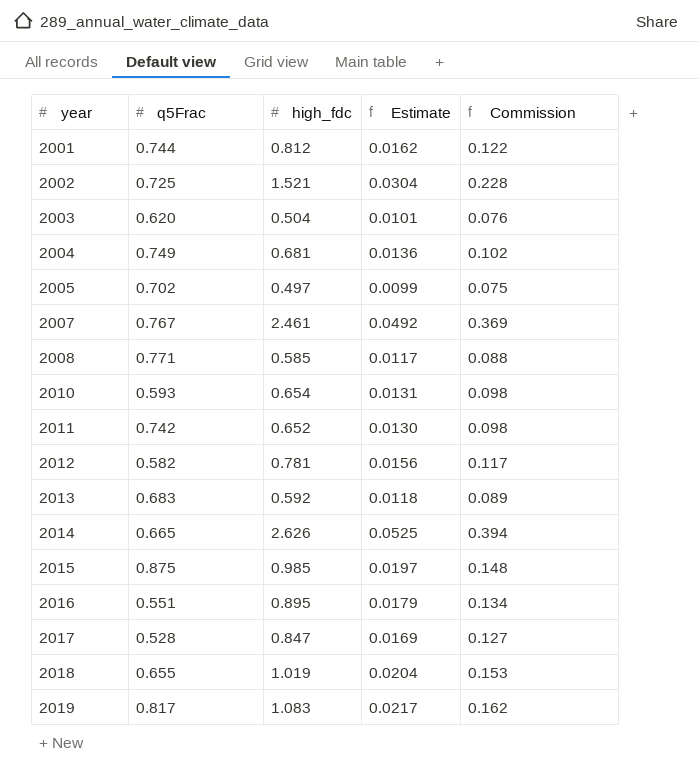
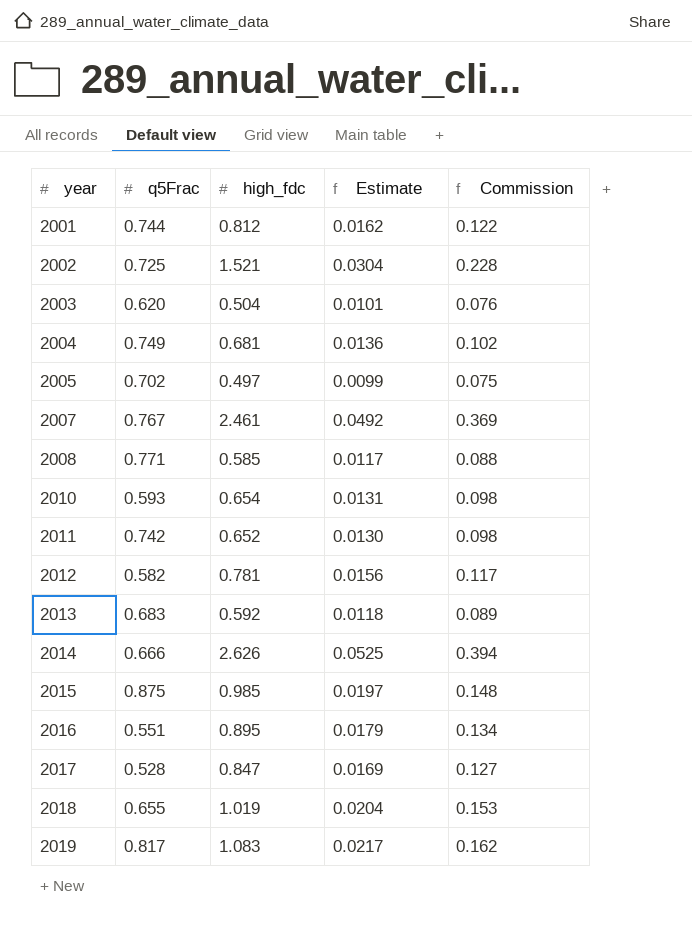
2014 | q5Frac: 0.665 -> 0.666

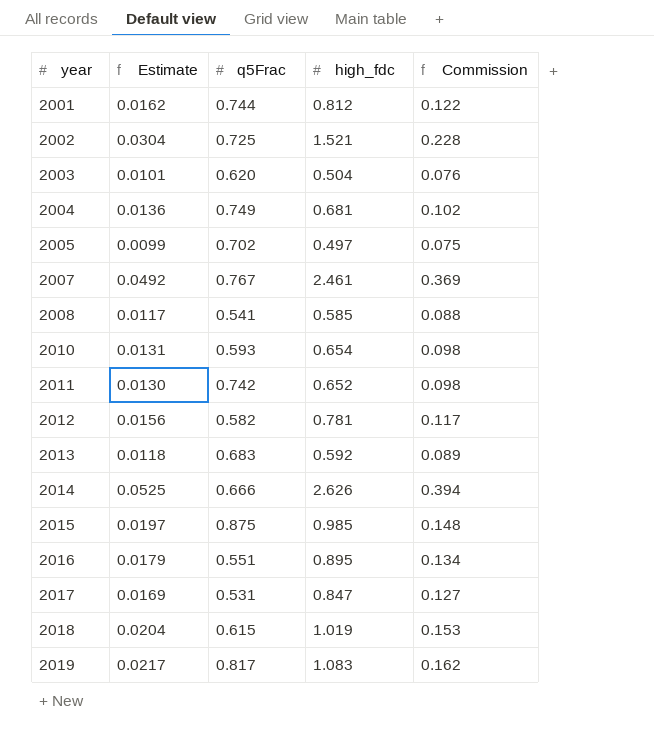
column Estimate | position: 4 -> 2
2008 | q5Frac: 0.771 -> 0.541
2017 | q5Frac: 0.528 -> 0.531
2018 | q5Frac: 0.655 -> 0.615

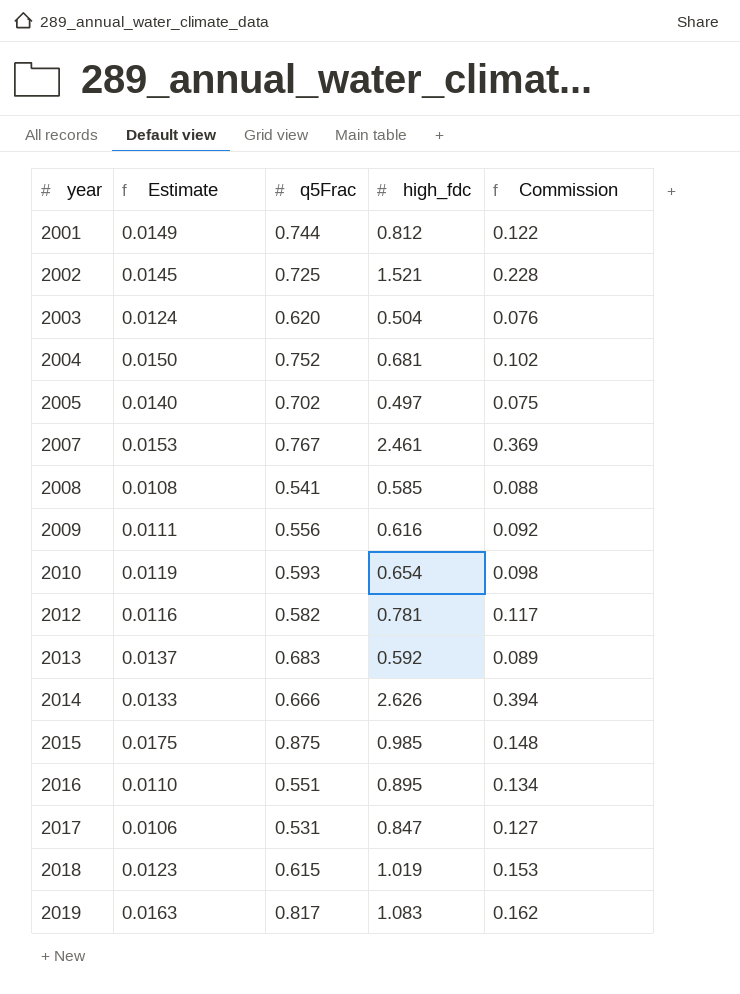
column Estimate | formula: [high_fdc] * 0.02 -> [q5Frac] * 0.02
row 2011: 0.0130 | 0.742 | 0.652 | 0.098 -> none
2004 | q5Frac: 0.749 -> 0.752
row 2009: none -> 0.0111 | 0.556 | 0.616 | 0.092

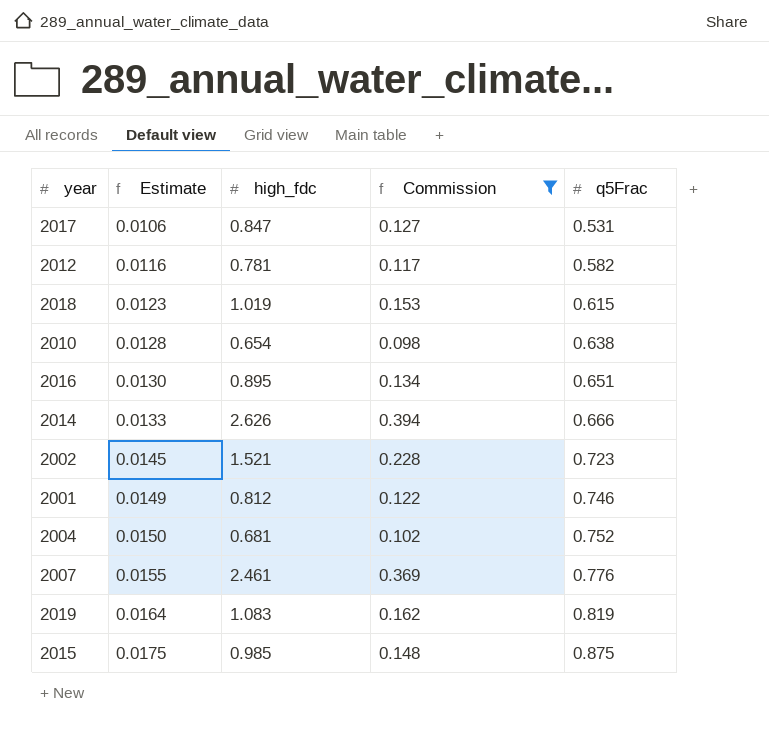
filter: none -> Commission >= 0.098
row order: year ascending -> Estimate ascending
column q5Frac | position: 3 -> 5
2010 | Estimate: 0.0119 -> 0.0128
2010 | q5Frac: 0.593 -> 0.638
2016 | Estimate: 0.0110 -> 0.0130
2016 | q5Frac: 0.551 -> 0.651
2002 | q5Frac: 0.725 -> 0.723
2001 | q5Frac: 0.744 -> 0.746
2007 | Estimate: 0.0153 -> 0.0155
2007 | q5Frac: 0.767 -> 0.776
2019 | Estimate: 0.0163 -> 0.0164
2019 | q5Frac: 0.817 -> 0.819

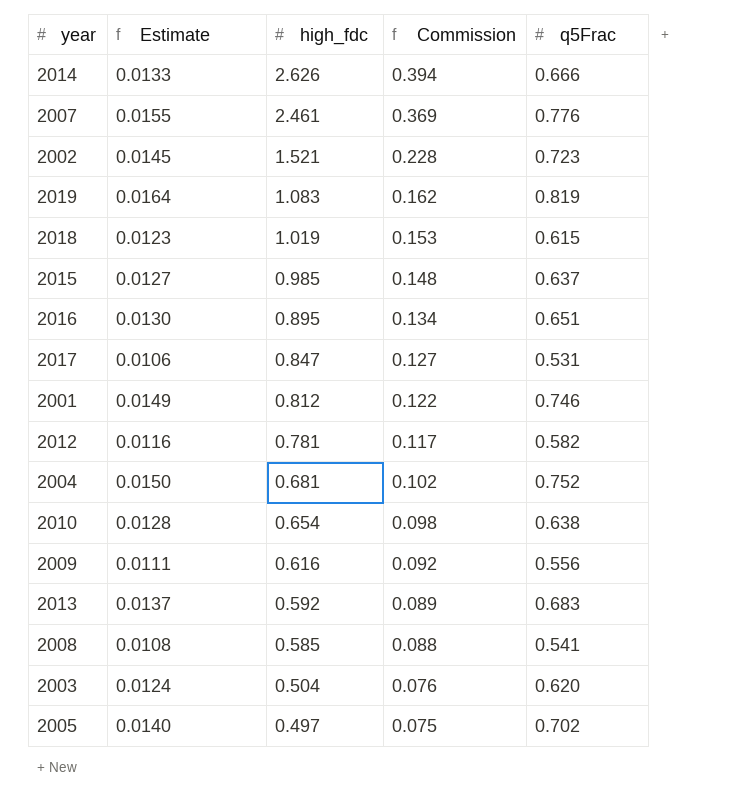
filter: Commission >= 0.098 -> none
row order: Estimate ascending -> high_fdc descending
2015 | Estimate: 0.0175 -> 0.0127
2015 | q5Frac: 0.875 -> 0.637

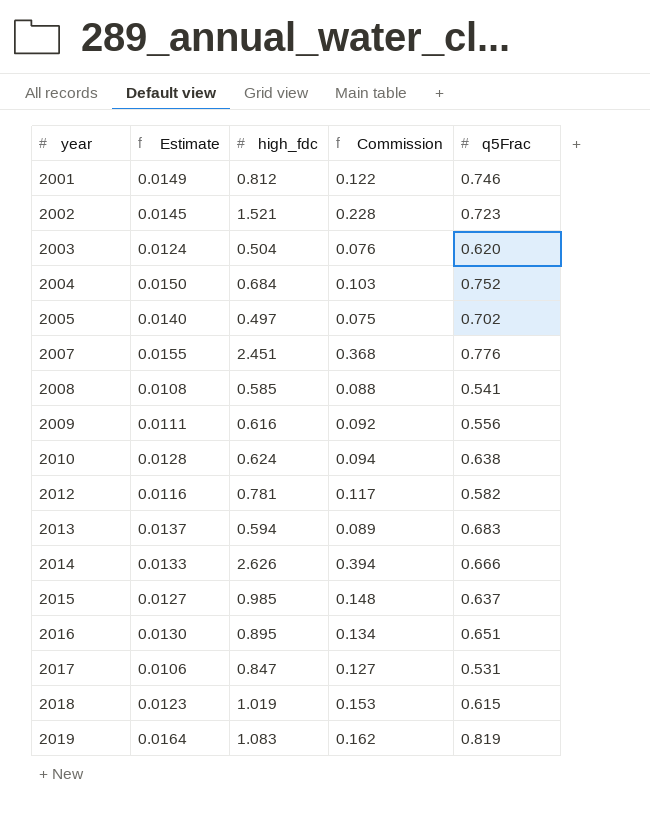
row order: high_fdc descending -> year ascending
2004 | high_fdc: 0.681 -> 0.684
2004 | Commission: 0.102 -> 0.103
2007 | high_fdc: 2.461 -> 2.451
2007 | Commission: 0.369 -> 0.368
2010 | high_fdc: 0.654 -> 0.624
2010 | Commission: 0.098 -> 0.094
2013 | high_fdc: 0.592 -> 0.594

